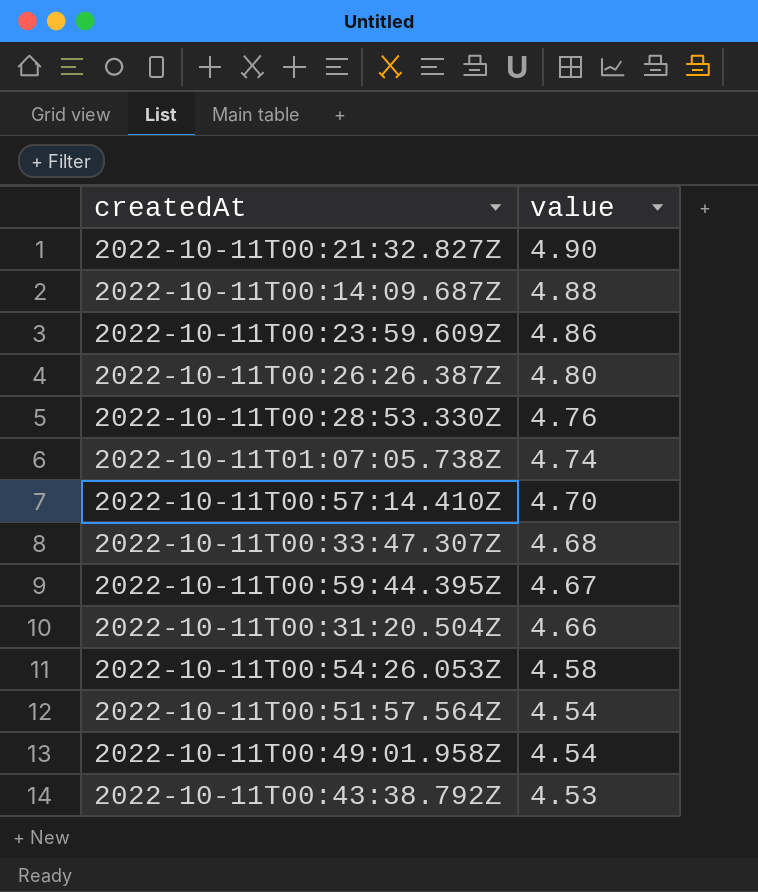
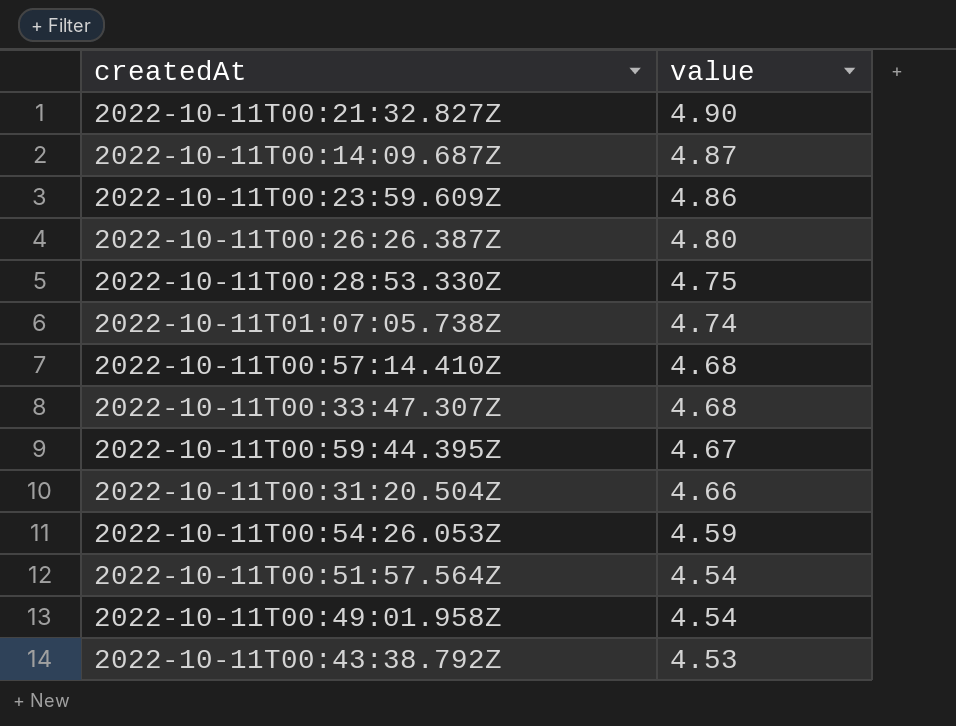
2022-10-11T00:14:09.687Z | value: 4.88 -> 4.87
2022-10-11T00:28:53.330Z | value: 4.76 -> 4.75
2022-10-11T00:57:14.410Z | value: 4.70 -> 4.68
2022-10-11T00:54:26.053Z | value: 4.58 -> 4.59

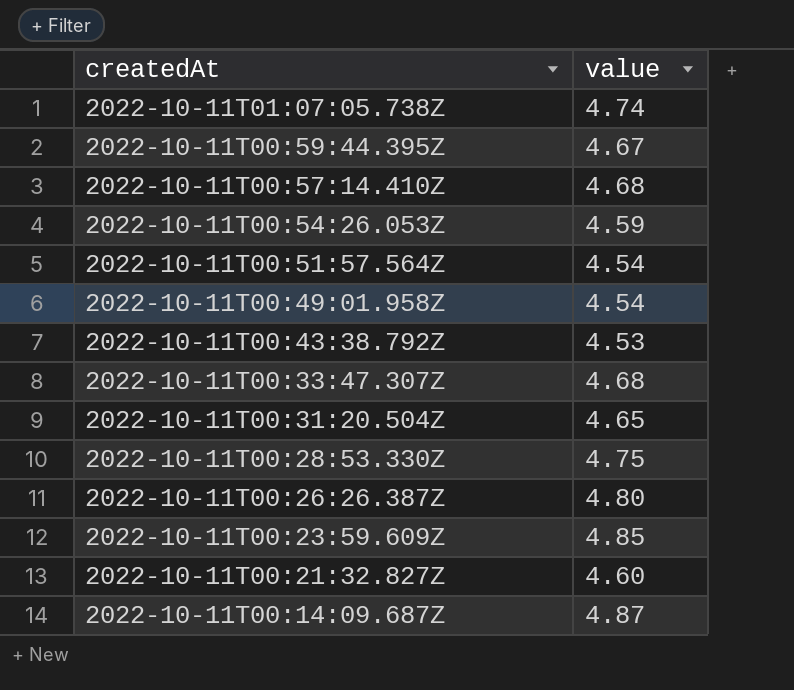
row order: value descending -> createdAt descending
2022-10-11T00:31:20.504Z | value: 4.66 -> 4.65
2022-10-11T00:23:59.609Z | value: 4.86 -> 4.85
2022-10-11T00:21:32.827Z | value: 4.90 -> 4.60

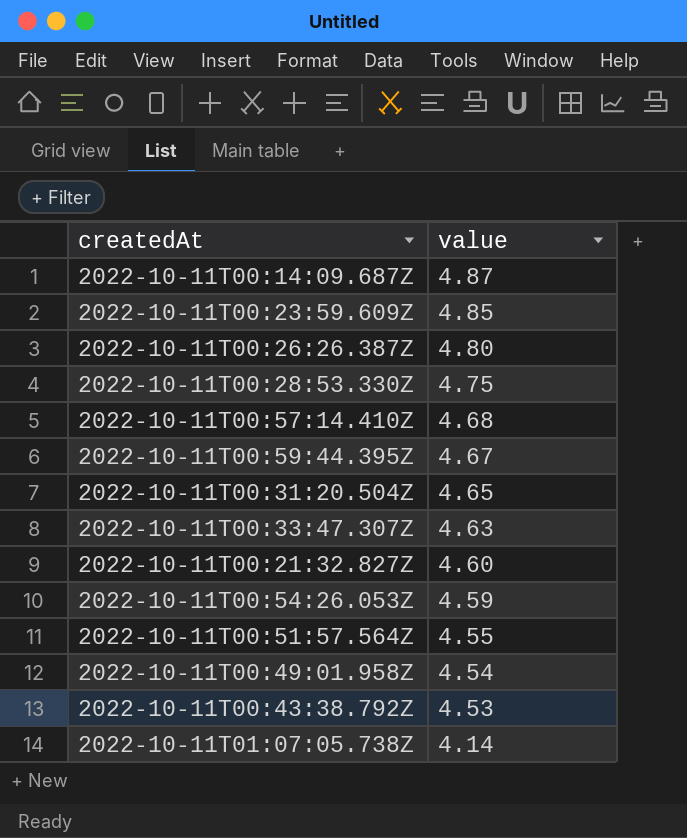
row order: createdAt descending -> value descending
2022-10-11T00:33:47.307Z | value: 4.68 -> 4.63
2022-10-11T00:51:57.564Z | value: 4.54 -> 4.55
2022-10-11T01:07:05.738Z | value: 4.74 -> 4.14

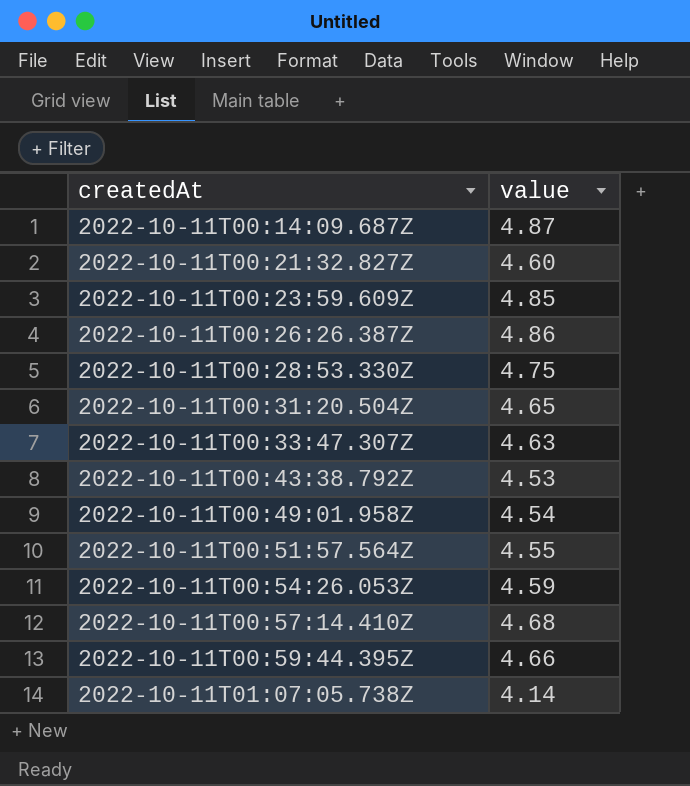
row order: value descending -> createdAt ascending
2022-10-11T00:26:26.387Z | value: 4.80 -> 4.86
2022-10-11T00:59:44.395Z | value: 4.67 -> 4.66

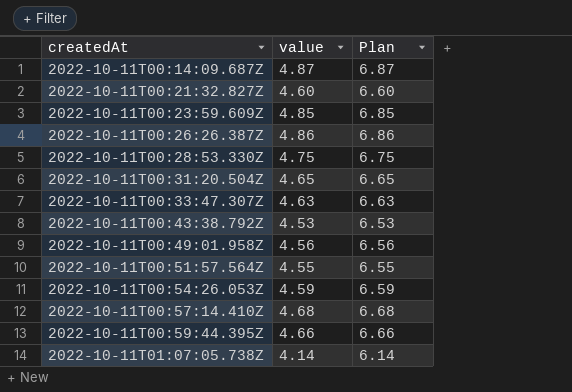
column Plan | formula: none -> [value] + 2
2022-10-11T00:49:01.958Z | value: 4.54 -> 4.56

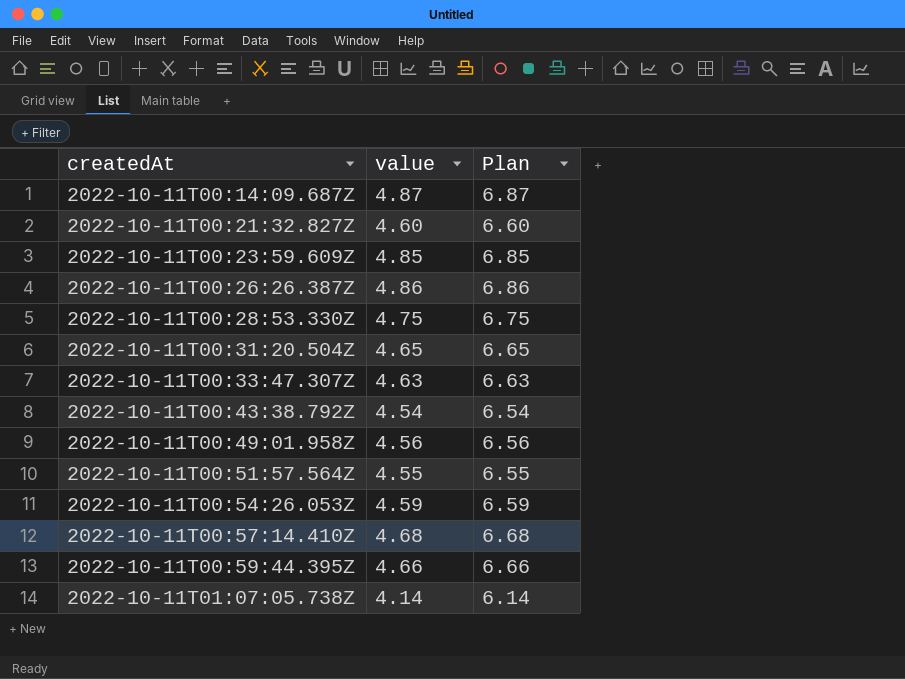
2022-10-11T00:43:38.792Z | value: 4.53 -> 4.54
2022-10-11T00:43:38.792Z | Plan: 6.53 -> 6.54

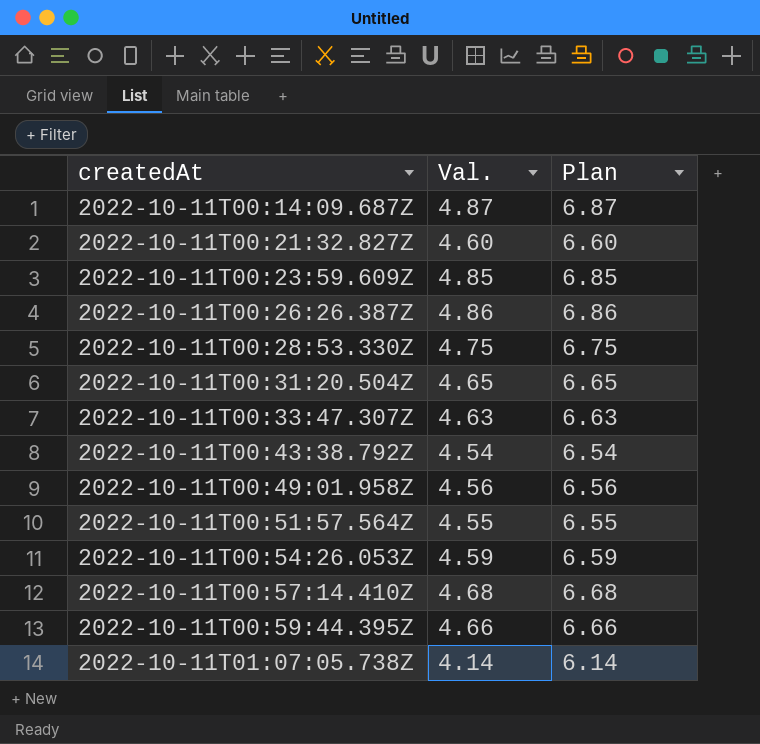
column name: value -> Val.

